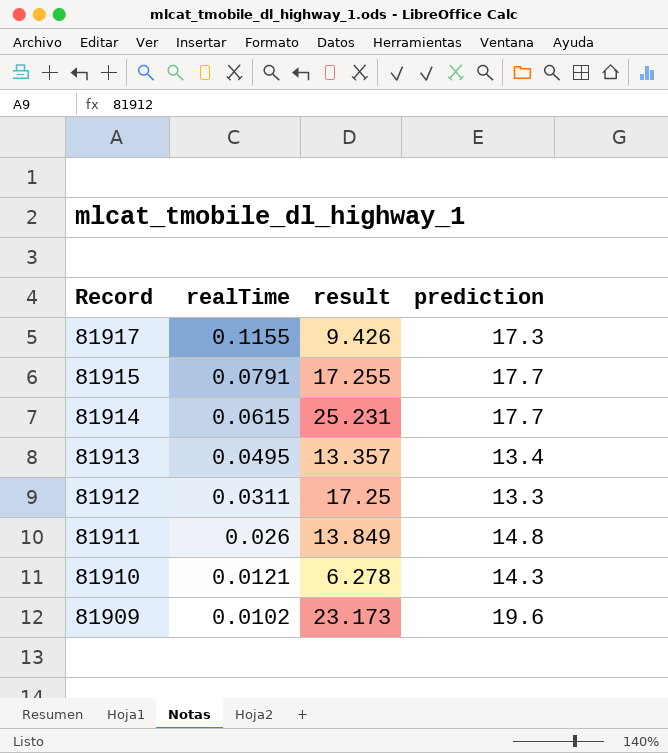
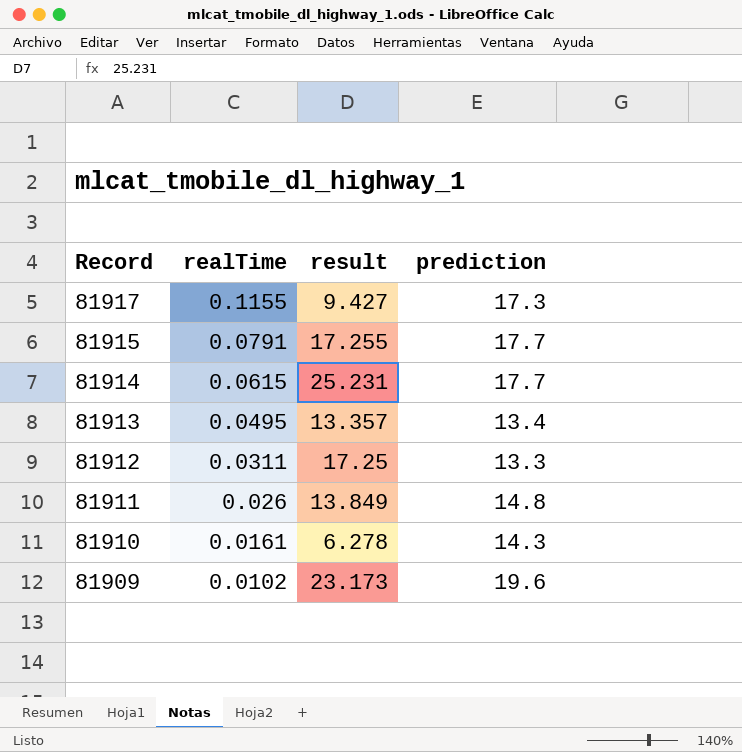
81917 | result: 9.426 -> 9.427
81910 | realTime: 0.0121 -> 0.0161

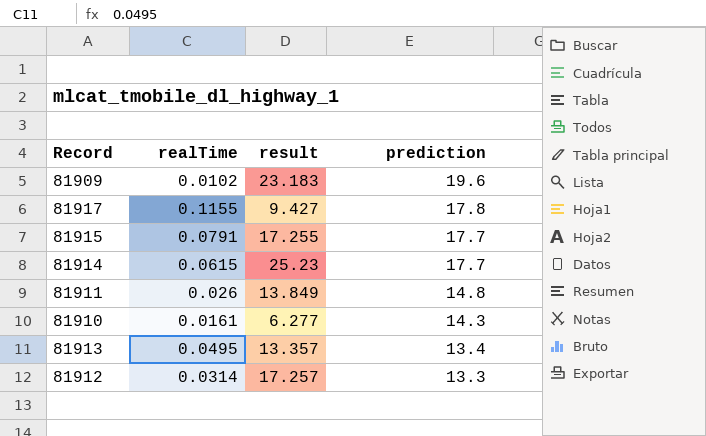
row order: Record descending -> prediction descending
81909 | result: 23.173 -> 23.183
81917 | prediction: 17.3 -> 17.8
81914 | result: 25.231 -> 25.23
81910 | result: 6.278 -> 6.277
81912 | realTime: 0.0311 -> 0.0314
81912 | result: 17.25 -> 17.257

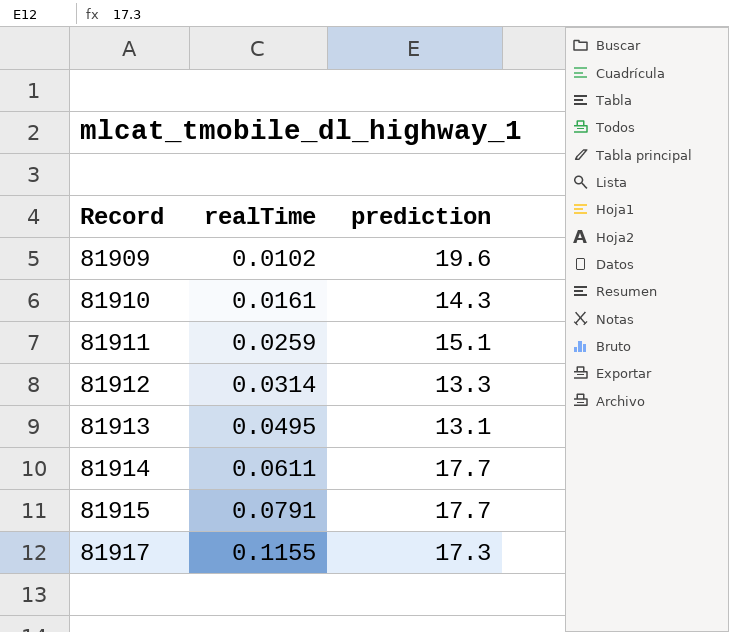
row order: prediction descending -> Record ascending
column result | position: 3 -> none
81911 | realTime: 0.026 -> 0.0259
81911 | prediction: 14.8 -> 15.1
81913 | prediction: 13.4 -> 13.1
81914 | realTime: 0.0615 -> 0.0611
81917 | prediction: 17.8 -> 17.3

